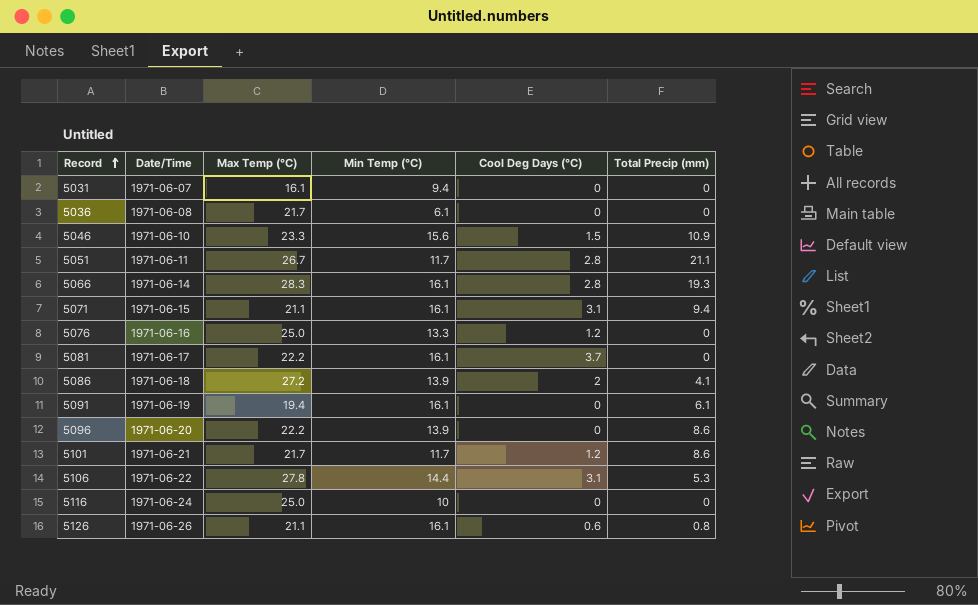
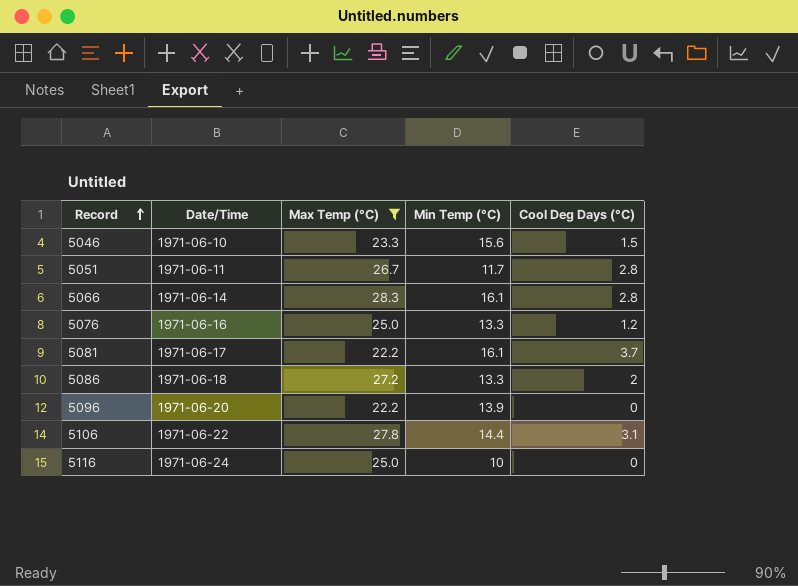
filter: none -> Max Temp (°C) >= 22.2
column Total Precip (mm) | position: 6 -> none
5086 | Min Temp (°C): 13.9 -> 13.3

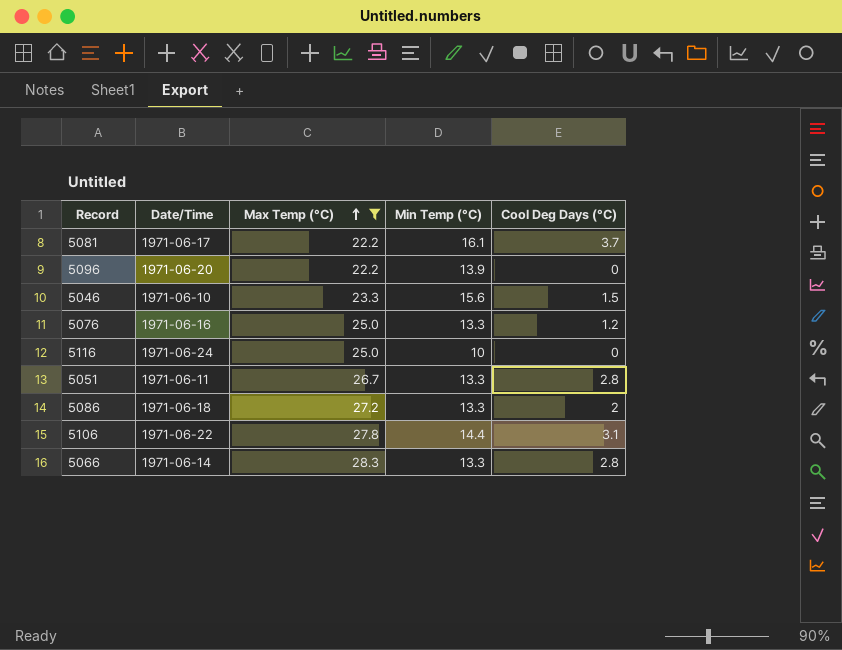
row order: Record ascending -> Max Temp (°C) ascending
5051 | Min Temp (°C): 11.7 -> 13.3
5066 | Min Temp (°C): 16.1 -> 13.3

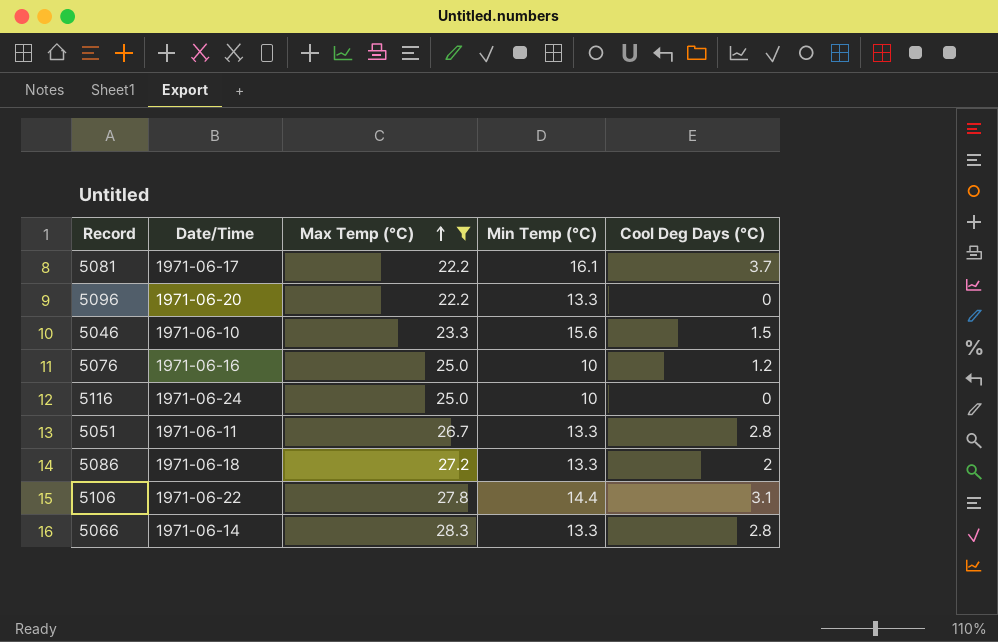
5096 | Min Temp (°C): 13.9 -> 13.3
5076 | Min Temp (°C): 13.3 -> 10

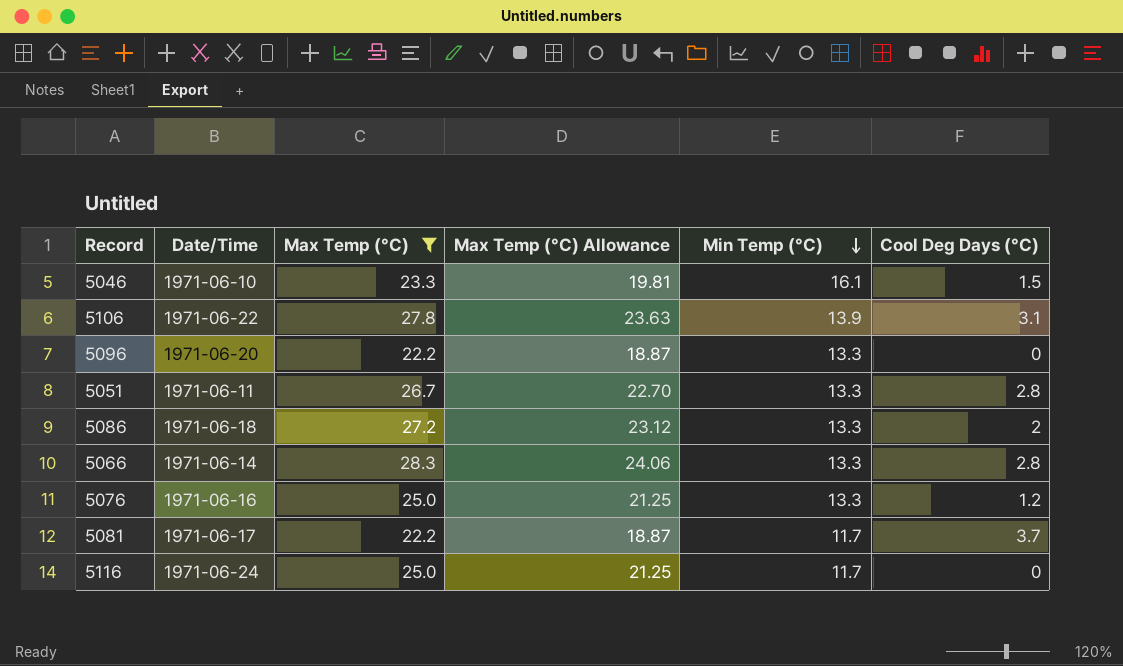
row order: Max Temp (°C) ascending -> Min Temp (°C) descending
column Max Temp (°C) Allowance | formula: none -> [Max Temp (°C)] * 0.85
5046 | Min Temp (°C): 15.6 -> 16.1
5106 | Min Temp (°C): 14.4 -> 13.9
5076 | Min Temp (°C): 10 -> 13.3
5081 | Min Temp (°C): 16.1 -> 11.7
5116 | Min Temp (°C): 10 -> 11.7

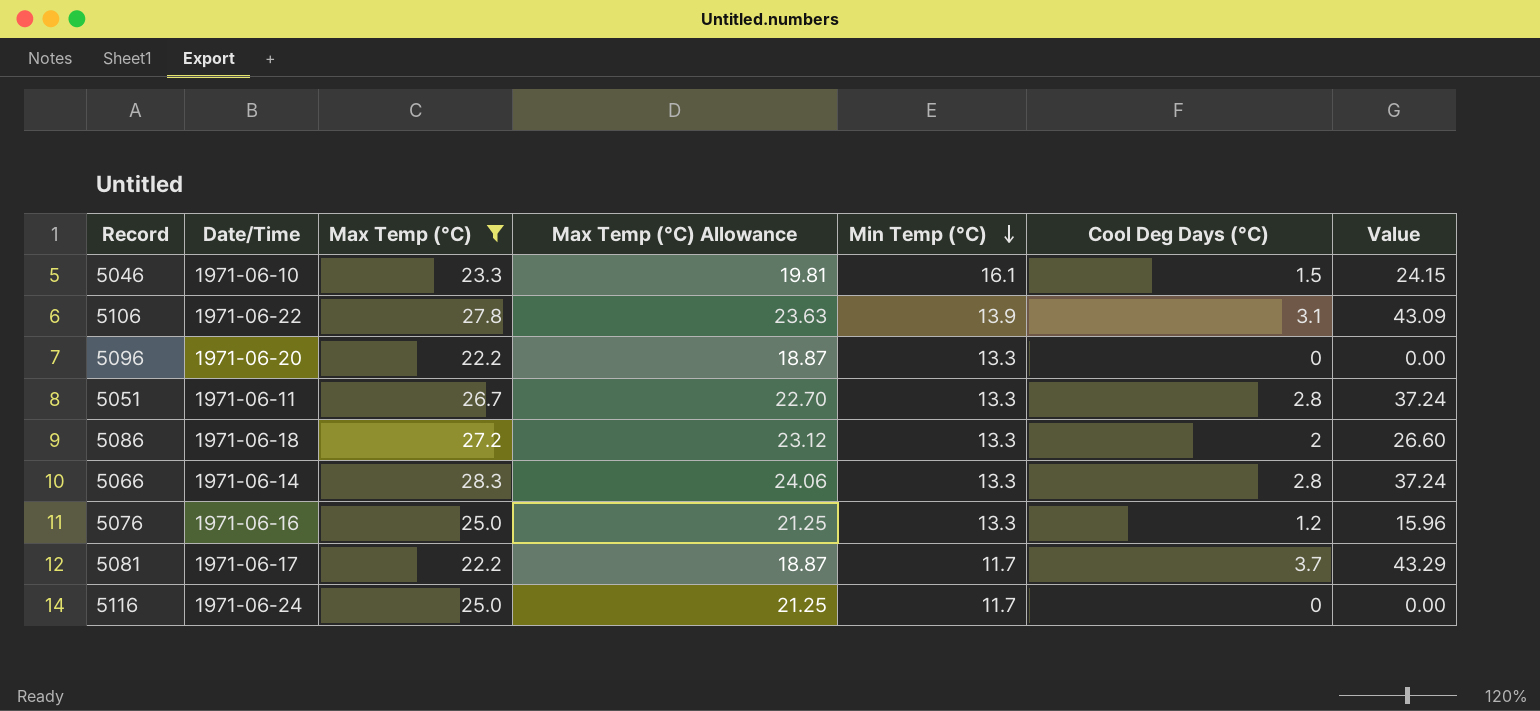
column Value | formula: none -> [Min Temp (°C)] * [Cool Deg Days (°C)]

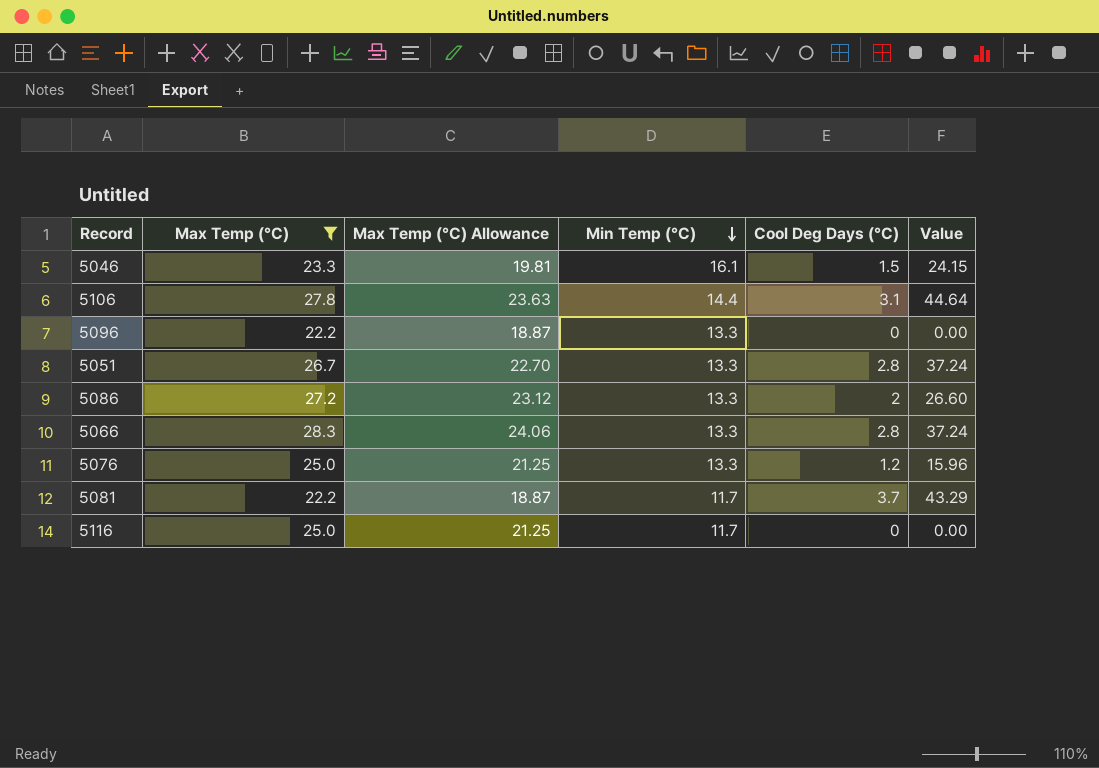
column Date/Time | position: 2 -> none
5106 | Min Temp (°C): 13.9 -> 14.4
5106 | Value: 43.09 -> 44.64

